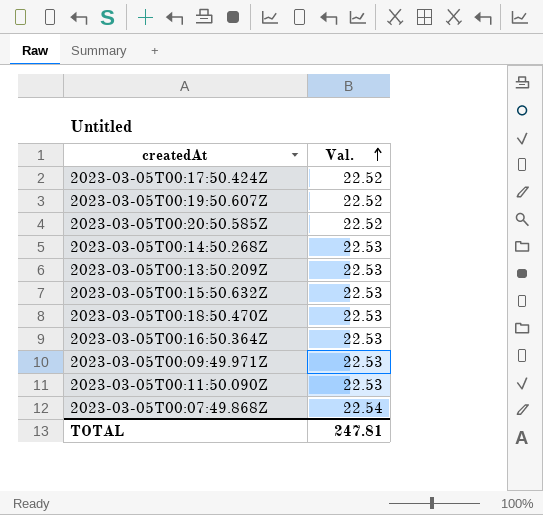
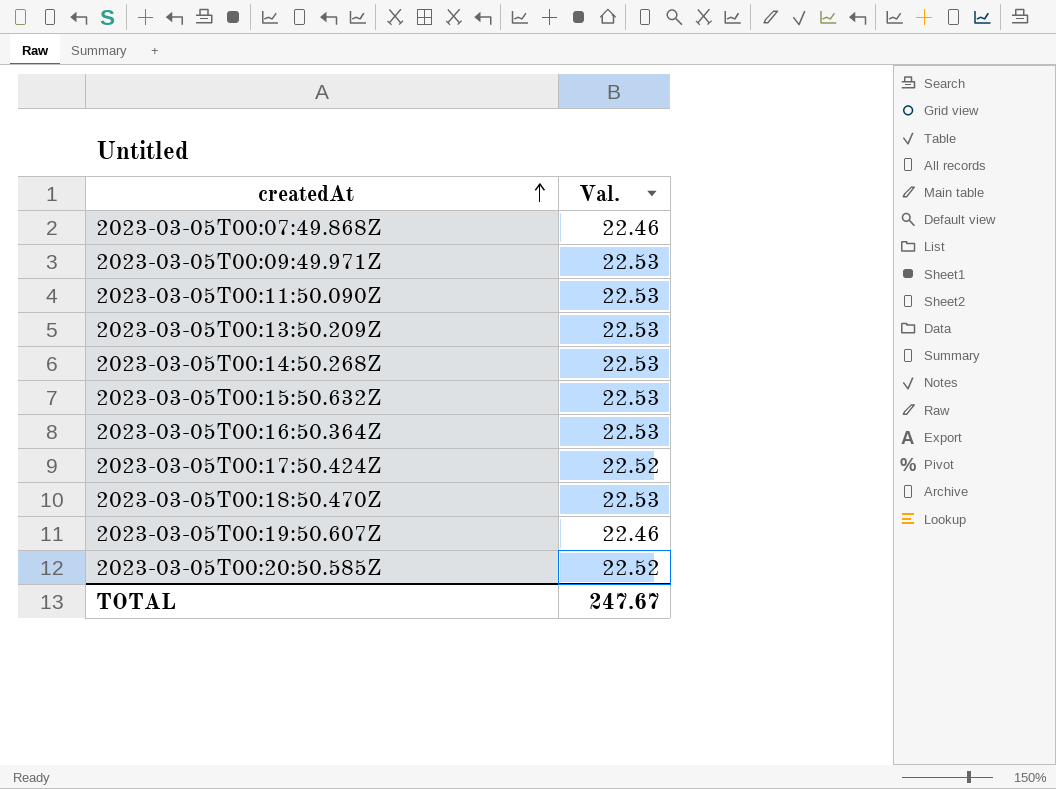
row order: Val. ascending -> createdAt ascending
2023-03-05T00:07:49.868Z | Val.: 22.54 -> 22.46
2023-03-05T00:19:50.607Z | Val.: 22.52 -> 22.46
TOTAL | Val.: 247.81 -> 247.67

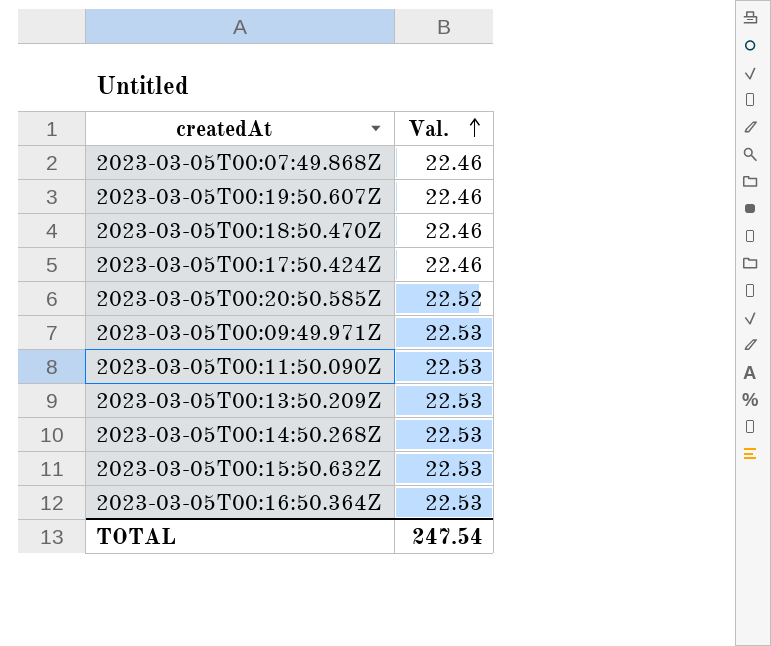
row order: createdAt ascending -> Val. ascending
2023-03-05T00:18:50.470Z | Val.: 22.53 -> 22.46
2023-03-05T00:17:50.424Z | Val.: 22.52 -> 22.46
TOTAL | Val.: 247.67 -> 247.54

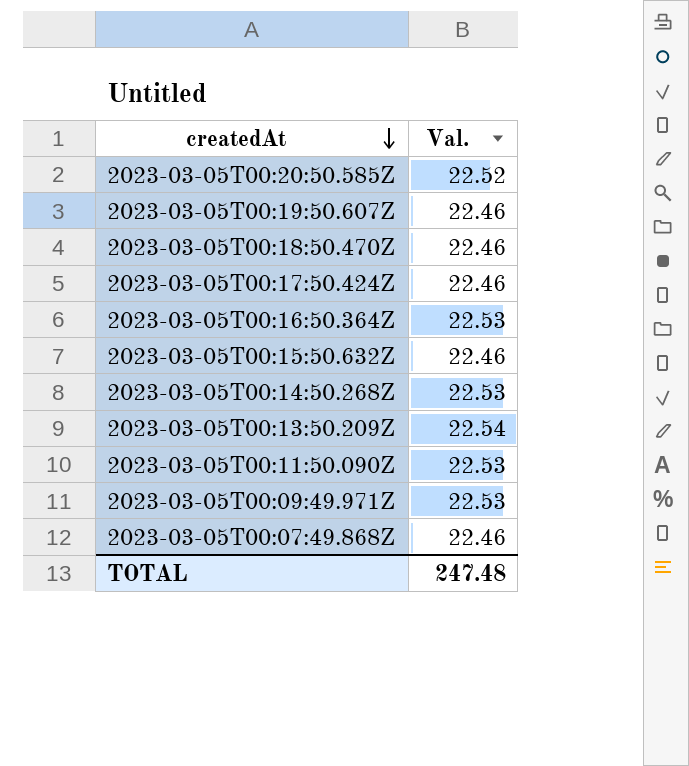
row order: Val. ascending -> createdAt descending
2023-03-05T00:15:50.632Z | Val.: 22.53 -> 22.46
2023-03-05T00:13:50.209Z | Val.: 22.53 -> 22.54
TOTAL | Val.: 247.54 -> 247.48

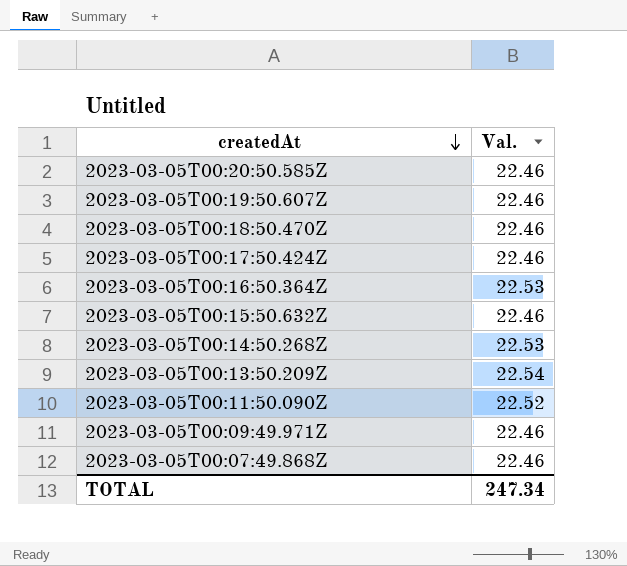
2023-03-05T00:20:50.585Z | Val.: 22.52 -> 22.46
2023-03-05T00:11:50.090Z | Val.: 22.53 -> 22.52
2023-03-05T00:09:49.971Z | Val.: 22.53 -> 22.46
TOTAL | Val.: 247.48 -> 247.34

